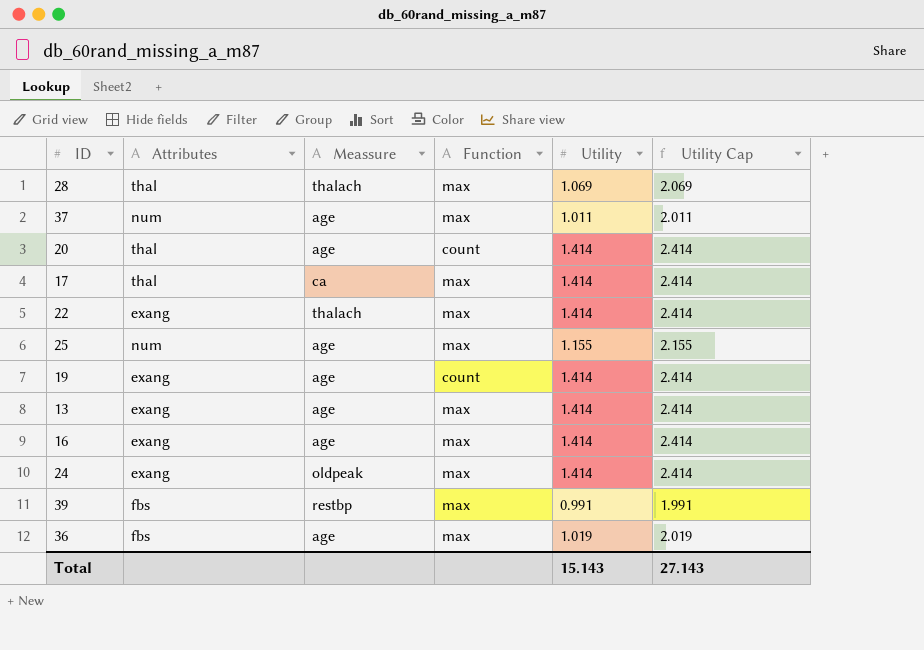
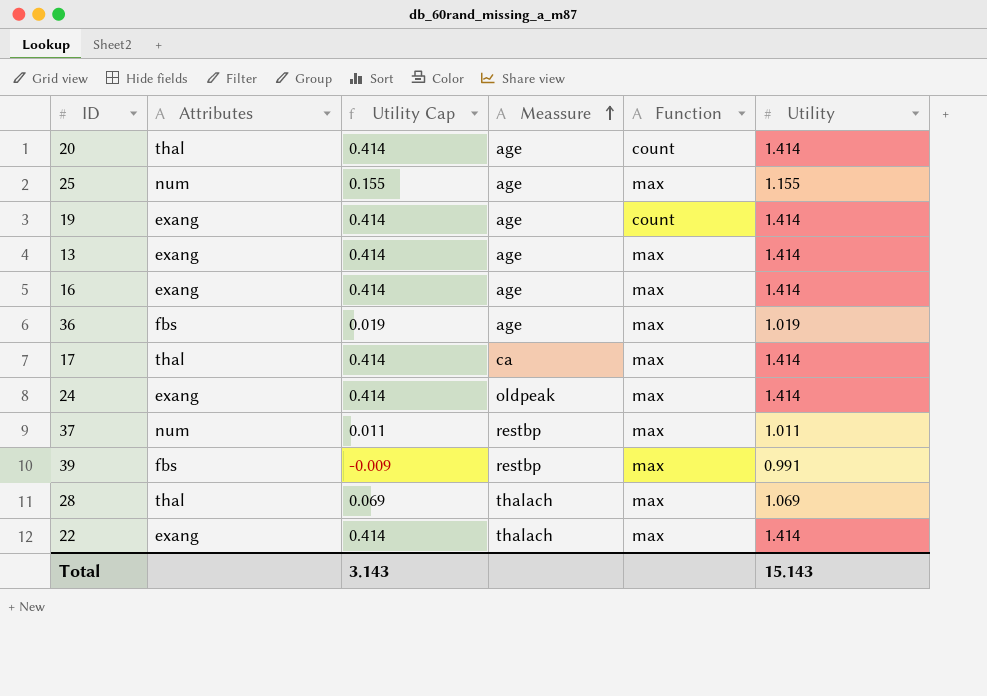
row order: none -> Meassure ascending
column Utility Cap | formula: [Utility] + 1 -> [Utility] - 1
column Utility Cap | position: 6 -> 3
37 | Meassure: age -> restbp
Total | Utility Cap: 27.143 -> 3.143

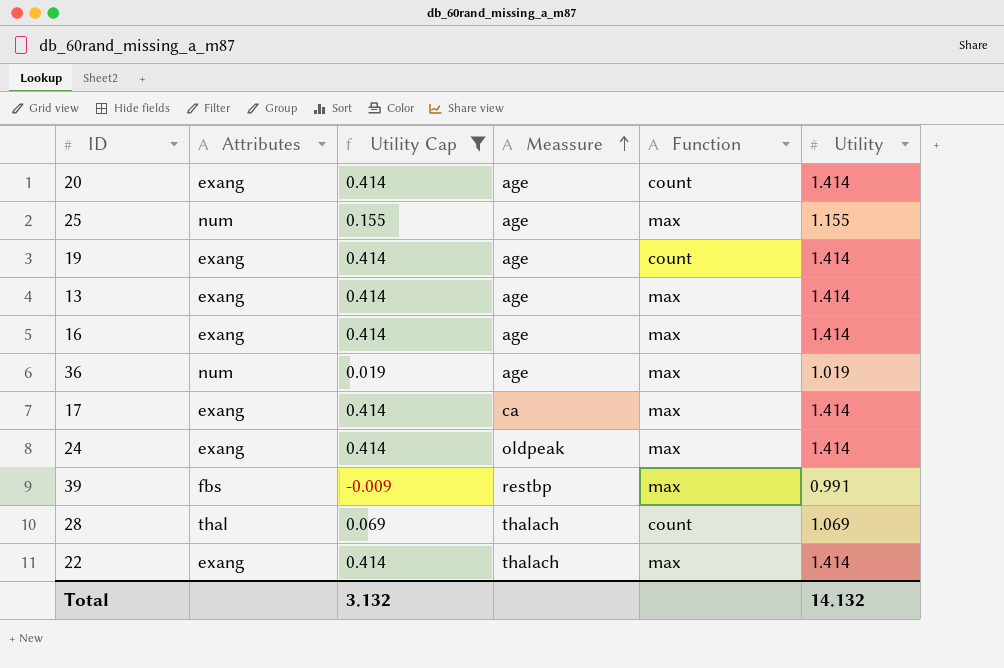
filter: none -> Utility Cap != 0.011
20 | Attributes: thal -> exang
36 | Attributes: fbs -> num
17 | Attributes: thal -> exang
28 | Function: max -> count
Total | Utility Cap: 3.143 -> 3.132
Total | Utility: 15.143 -> 14.132

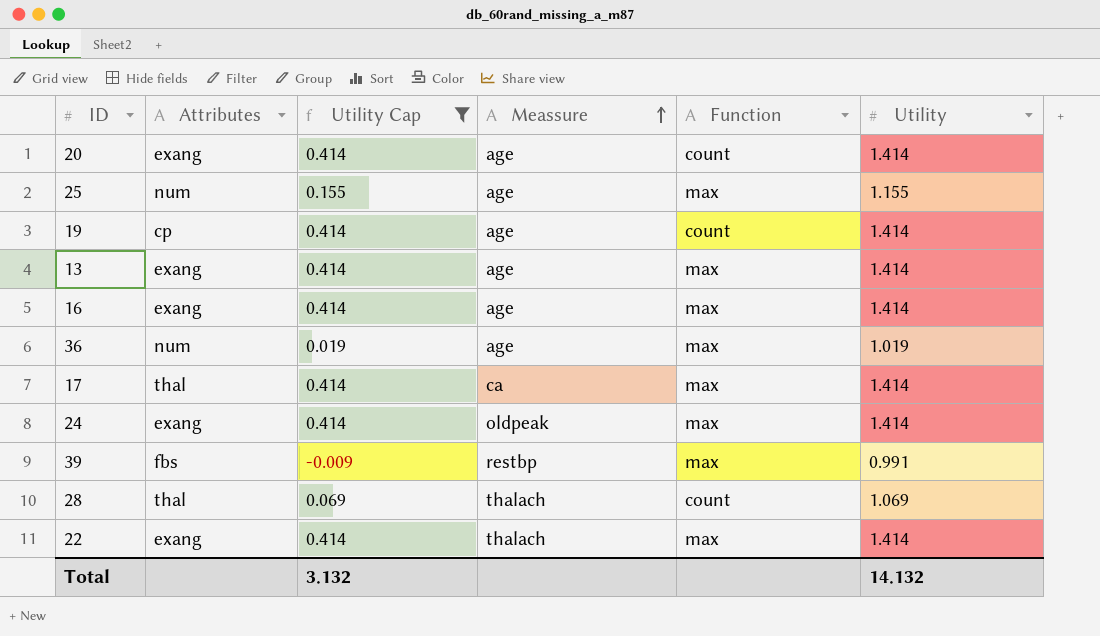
19 | Attributes: exang -> cp
17 | Attributes: exang -> thal

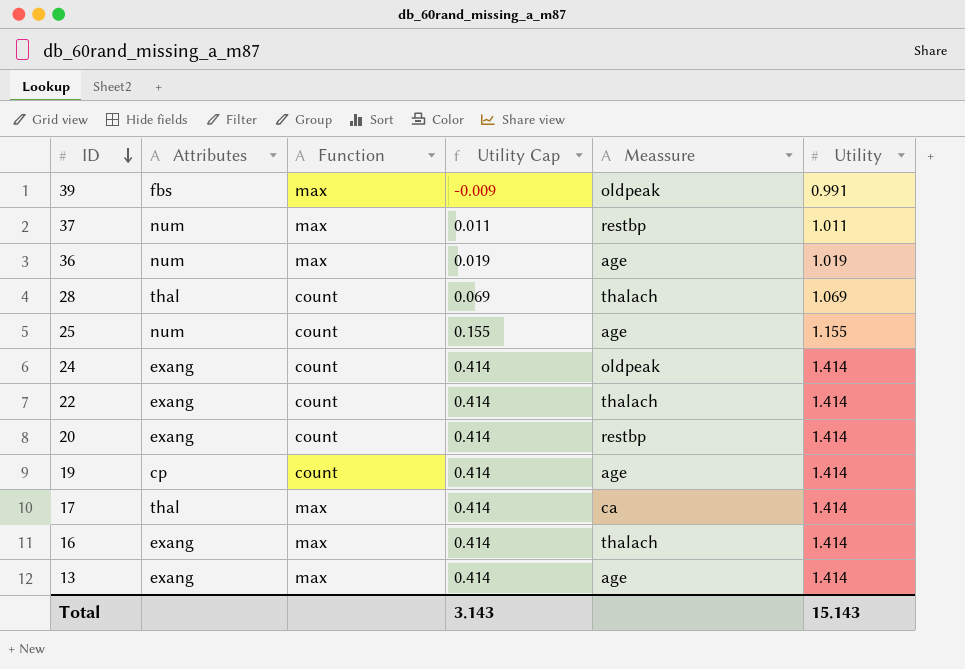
filter: Utility Cap != 0.011 -> none
row order: Meassure ascending -> ID descending
column Function | position: 5 -> 3
39 | Meassure: restbp -> oldpeak
25 | Function: max -> count
24 | Function: max -> count
22 | Function: max -> count
20 | Meassure: age -> restbp
16 | Meassure: age -> thalach
Total | Utility Cap: 3.132 -> 3.143
Total | Utility: 14.132 -> 15.143

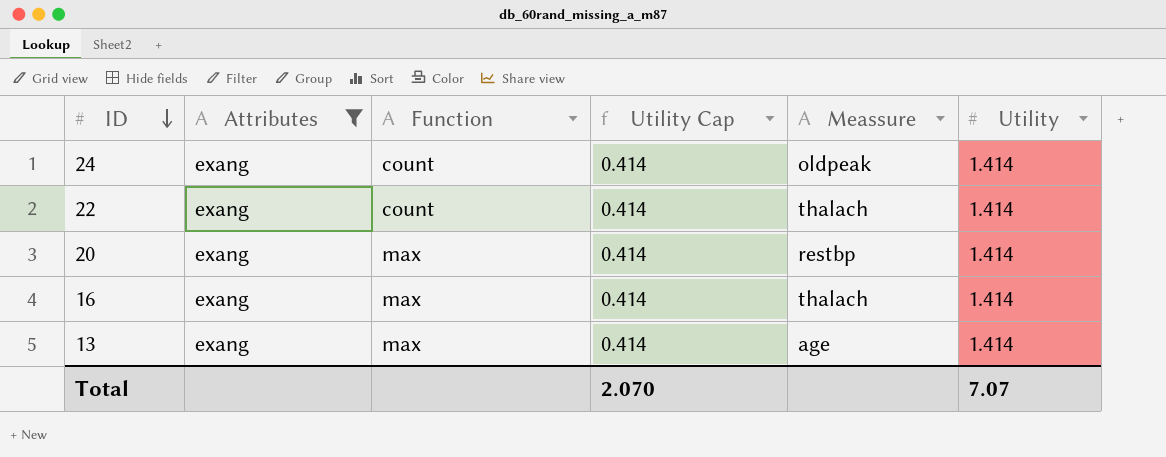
filter: none -> Attributes = exang
20 | Function: count -> max
Total | Utility Cap: 3.143 -> 2.070
Total | Utility: 15.143 -> 7.07

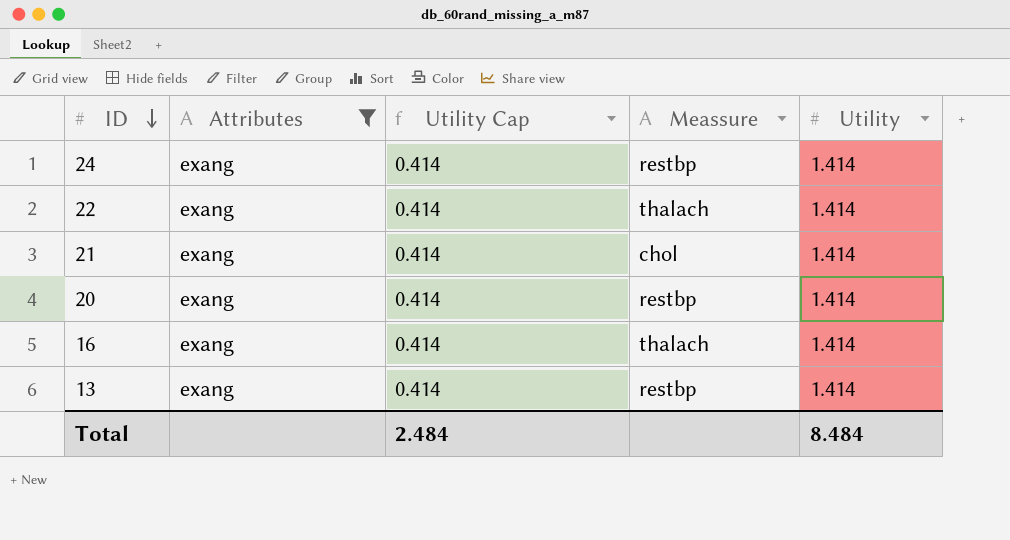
column Function | position: 3 -> none
24 | Meassure: oldpeak -> restbp
row 21: none -> exang | 0.414 | chol | 1.414
13 | Meassure: age -> restbp
Total | Utility Cap: 2.070 -> 2.484
Total | Utility: 7.07 -> 8.484

